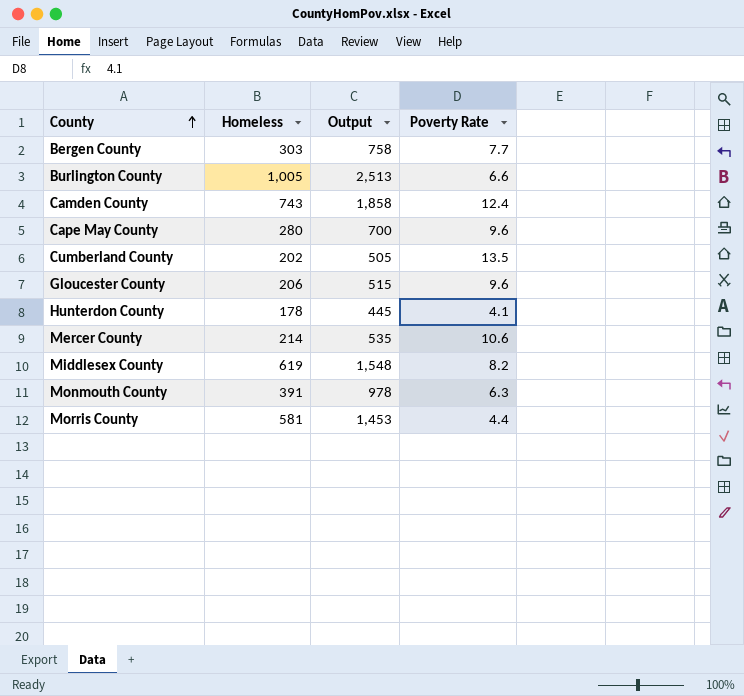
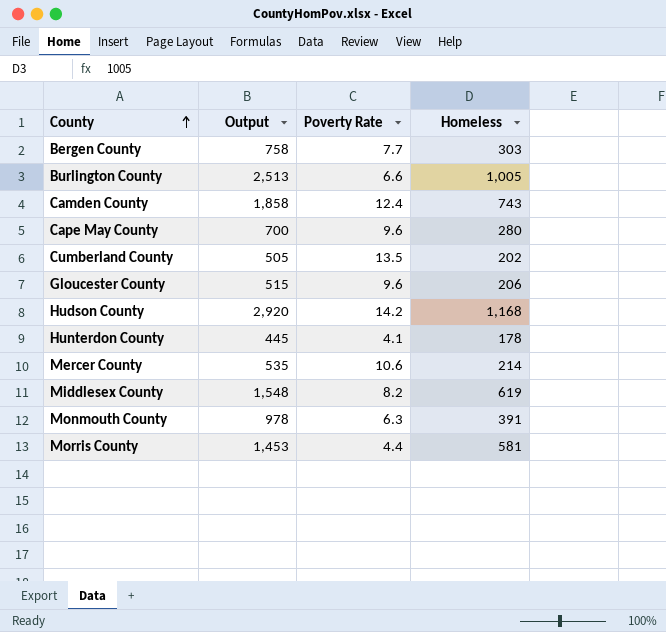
column Homeless | position: 2 -> 4
row Hudson County: none -> 2,920 | 14.2 | 1,168

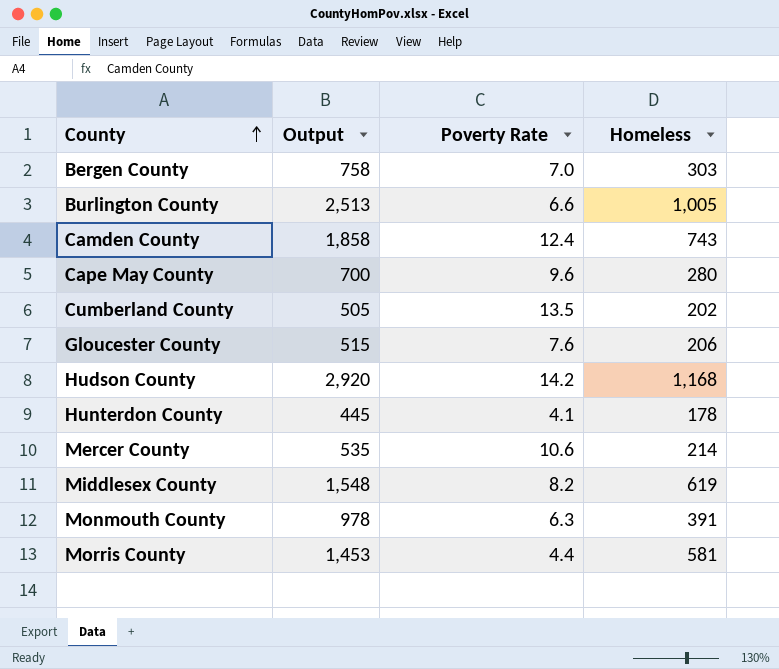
Bergen County | Poverty Rate: 7.7 -> 7.0
Gloucester County | Poverty Rate: 9.6 -> 7.6

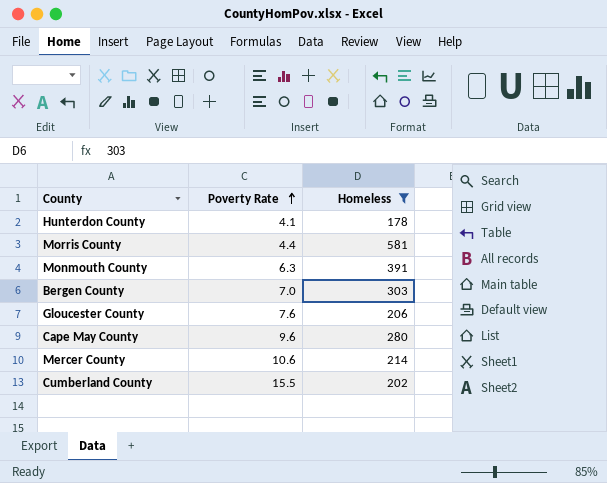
filter: none -> Homeless <= 581
row order: County ascending -> Poverty Rate ascending
column Output | formula: [Homeless] * 2.5 -> none
Cumberland County | Poverty Rate: 13.5 -> 15.5

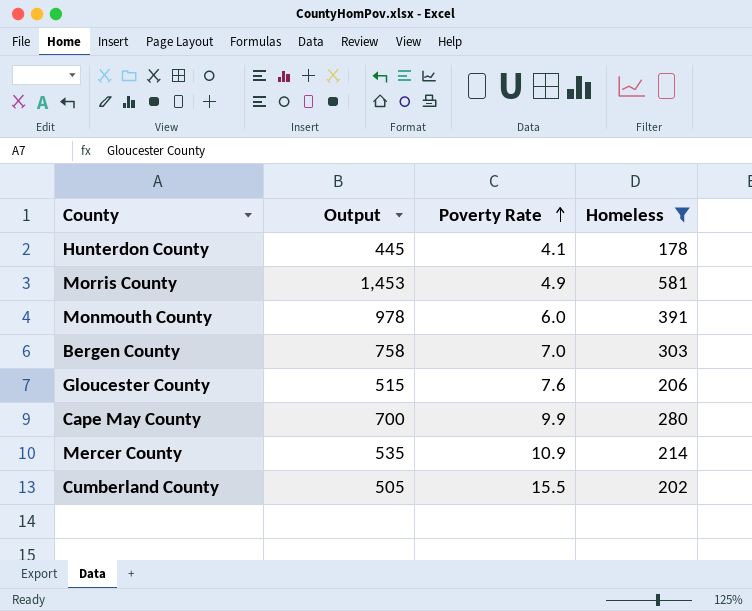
column Output | formula: none -> [Homeless] * 2.5
Morris County | Poverty Rate: 4.4 -> 4.9
Monmouth County | Poverty Rate: 6.3 -> 6.0
Cape May County | Poverty Rate: 9.6 -> 9.9
Mercer County | Poverty Rate: 10.6 -> 10.9

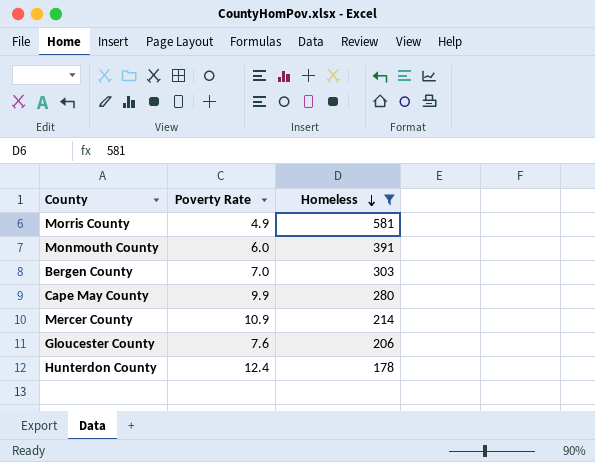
row order: Poverty Rate ascending -> Homeless descending
column Output | formula: [Homeless] * 2.5 -> none
row Cumberland County: 505 | 15.5 | 202 -> none
Hunterdon County | Poverty Rate: 4.1 -> 12.4

